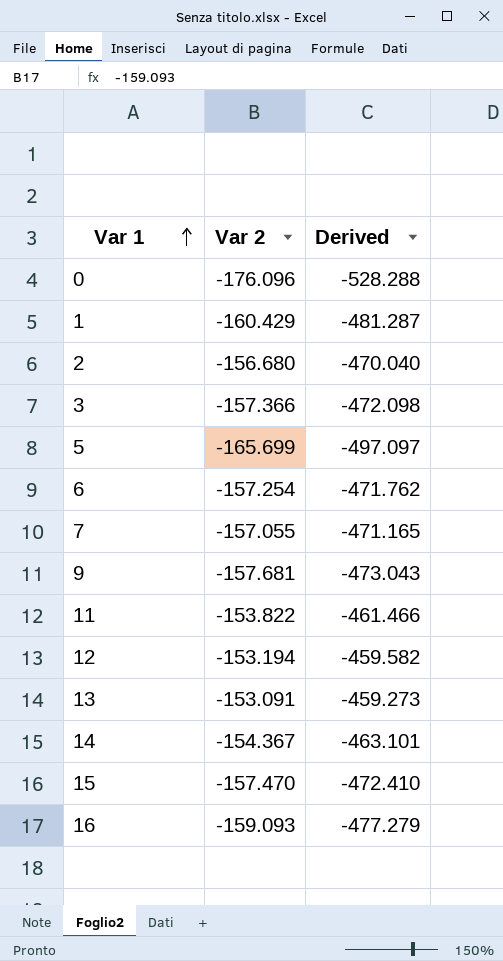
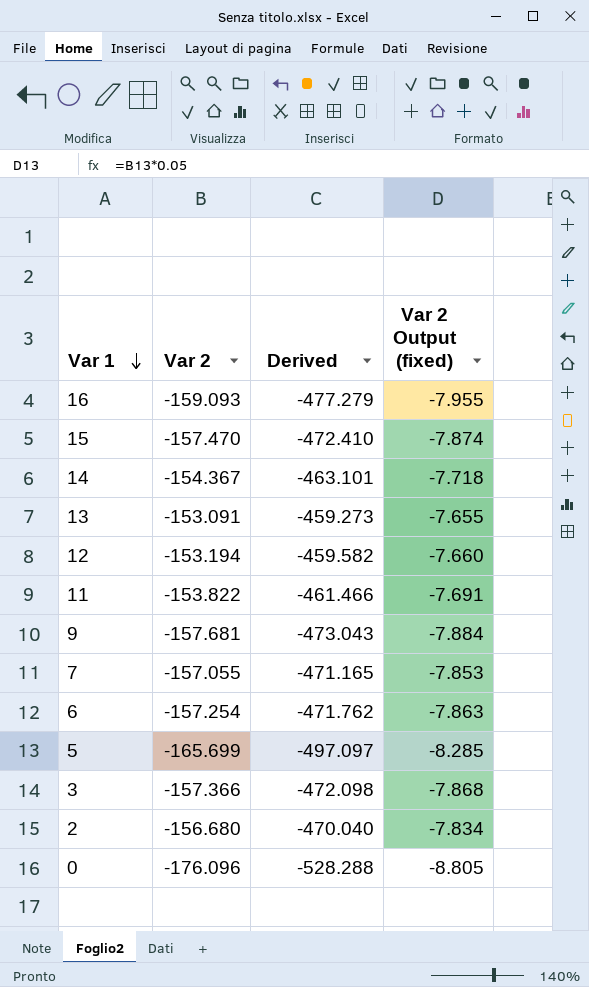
row order: Var 1 ascending -> Var 1 descending
column Var 2 Output (fixed) | formula: none -> [Var 2] * 0.05
row 1: -160.429 | -481.287 -> none

